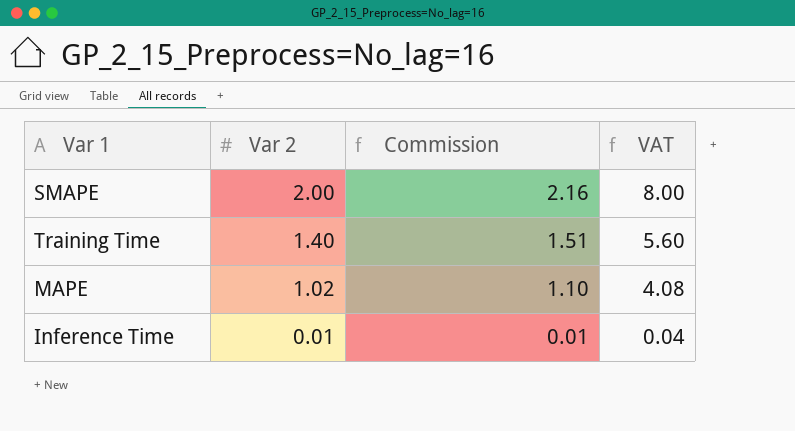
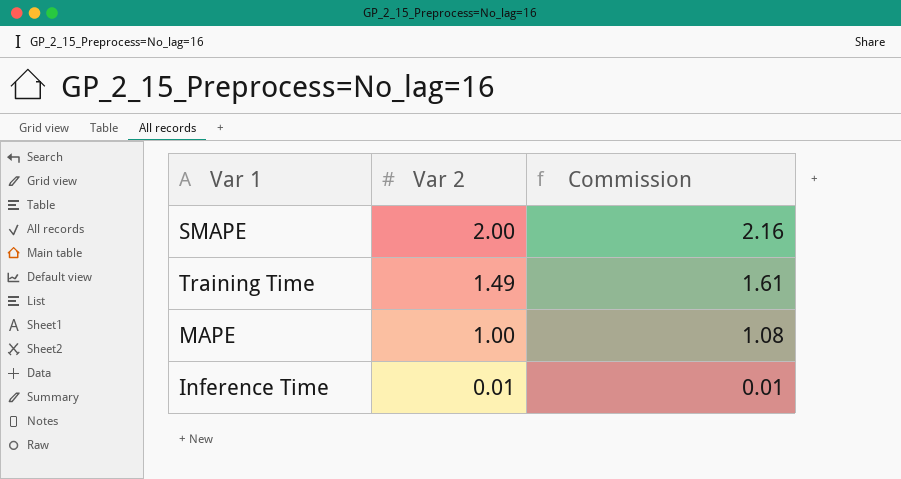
column VAT | formula: [Var 2] * 4 -> none
Training Time | Var 2: 1.40 -> 1.49
Training Time | Commission: 1.51 -> 1.61
MAPE | Var 2: 1.02 -> 1.00
MAPE | Commission: 1.10 -> 1.08

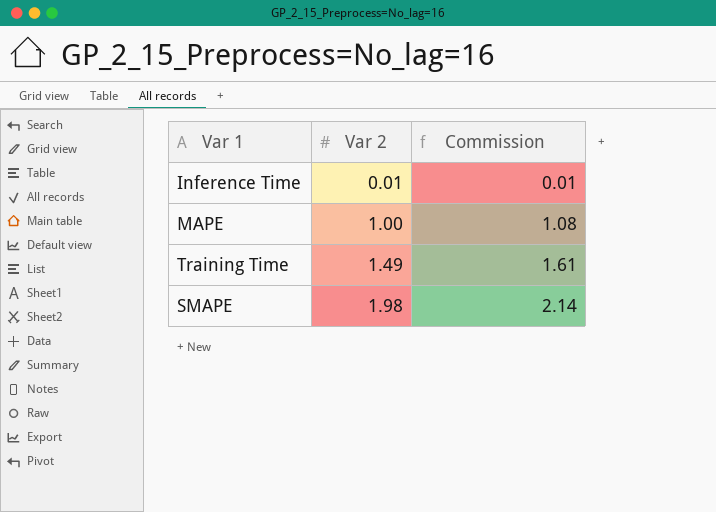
row order: Var 2 descending -> Var 2 ascending
SMAPE | Var 2: 2.00 -> 1.98
SMAPE | Commission: 2.16 -> 2.14

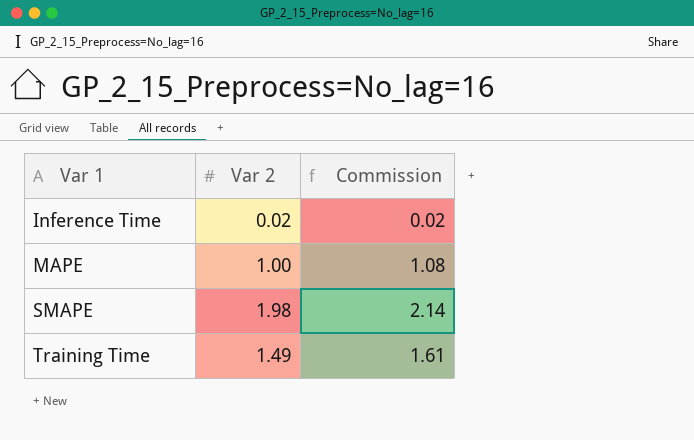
row order: Var 2 ascending -> Var 1 ascending
Inference Time | Var 2: 0.01 -> 0.02
Inference Time | Commission: 0.01 -> 0.02

